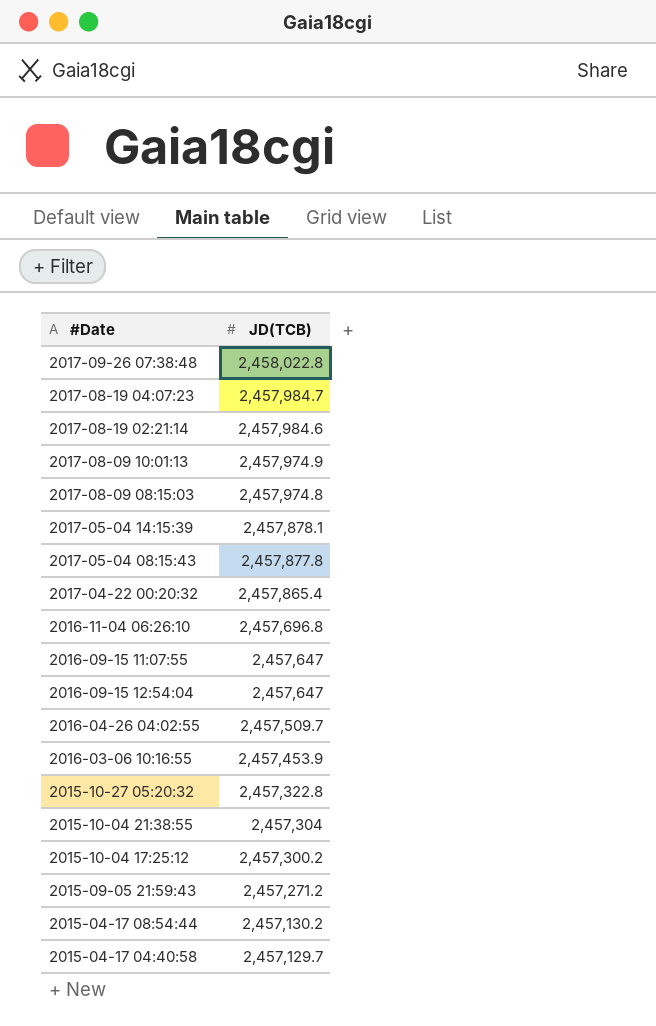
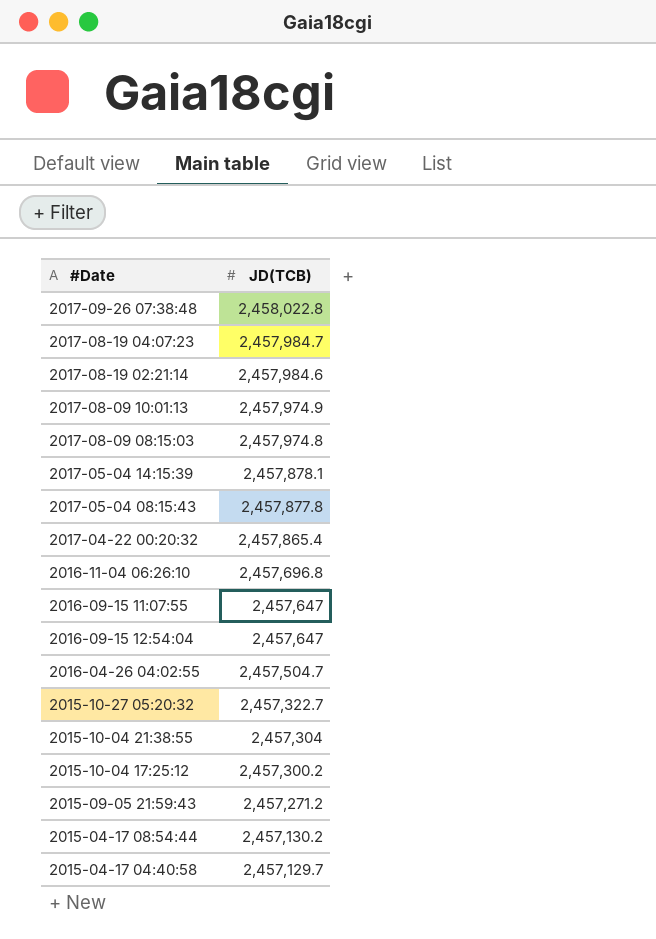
row 2016-03-06 10:16:55: 2,457,453.9 -> none
2016-04-26 04:02:55 | JD(TCB): 2,457,509.7 -> 2,457,504.7
2015-10-27 05:20:32 | JD(TCB): 2,457,322.8 -> 2,457,322.7

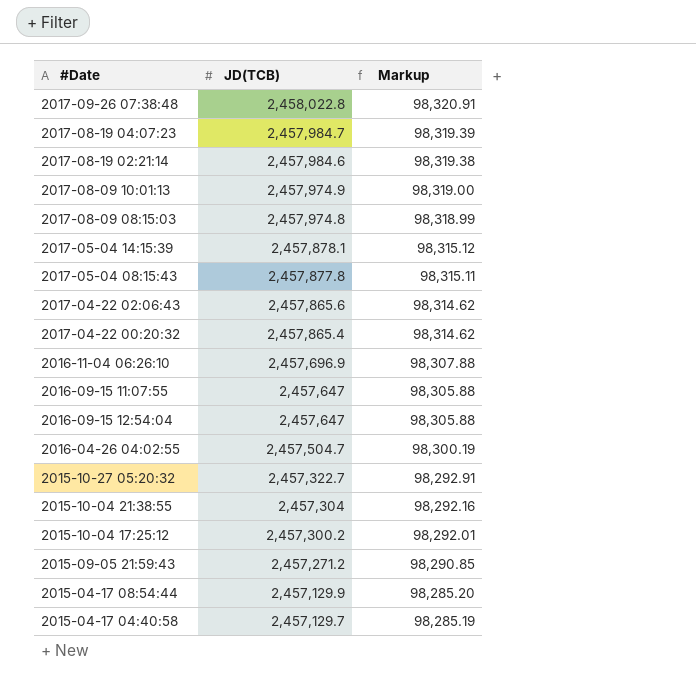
column Markup | formula: none -> [JD(TCB)] * 0.04
row 2017-04-22 02:06:43: none -> 2,457,865.6 | 98,314.62
2016-11-04 06:26:10 | JD(TCB): 2,457,696.8 -> 2,457,696.9
2015-04-17 08:54:44 | JD(TCB): 2,457,130.2 -> 2,457,129.9

